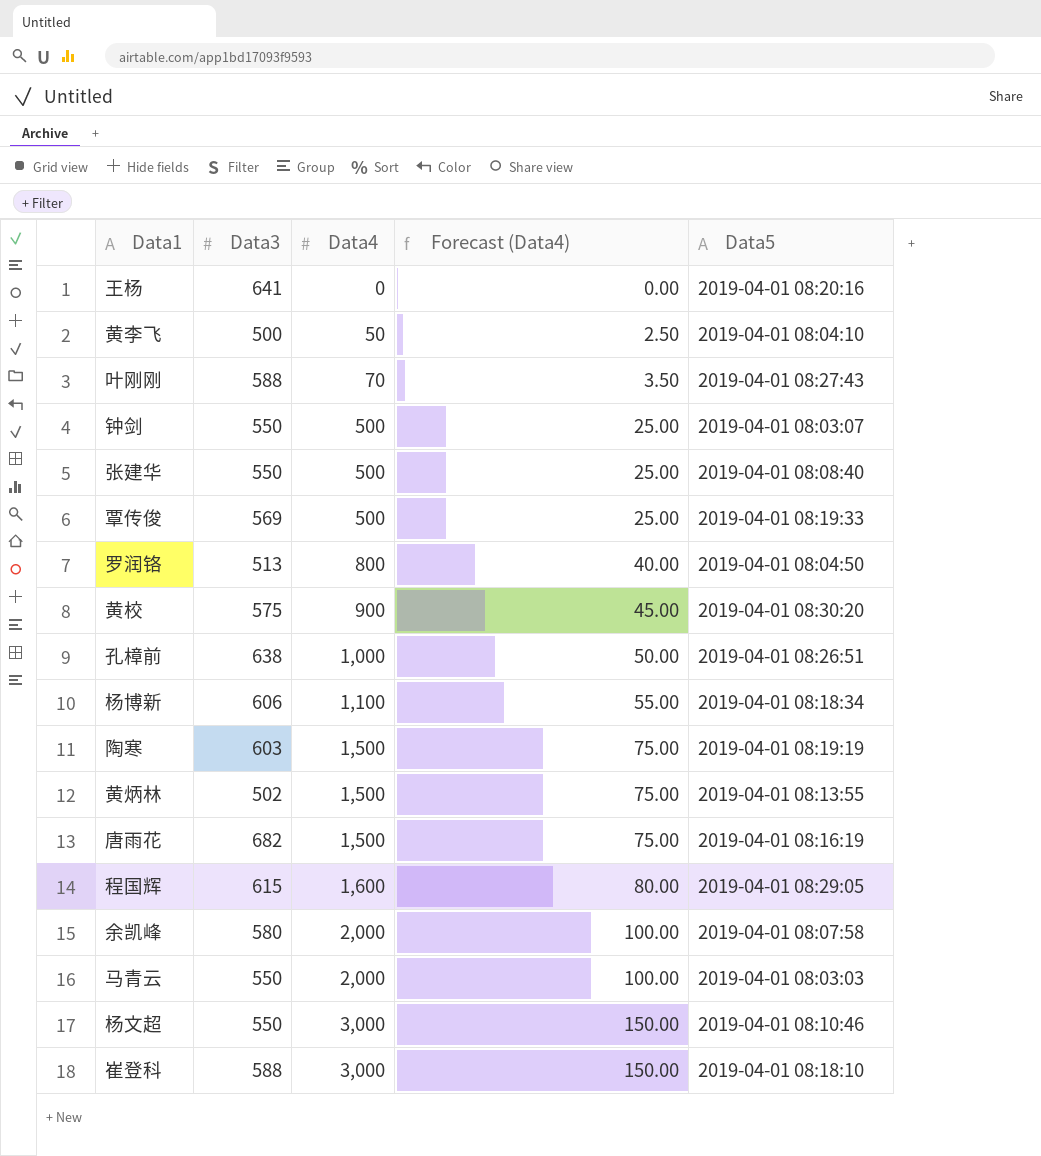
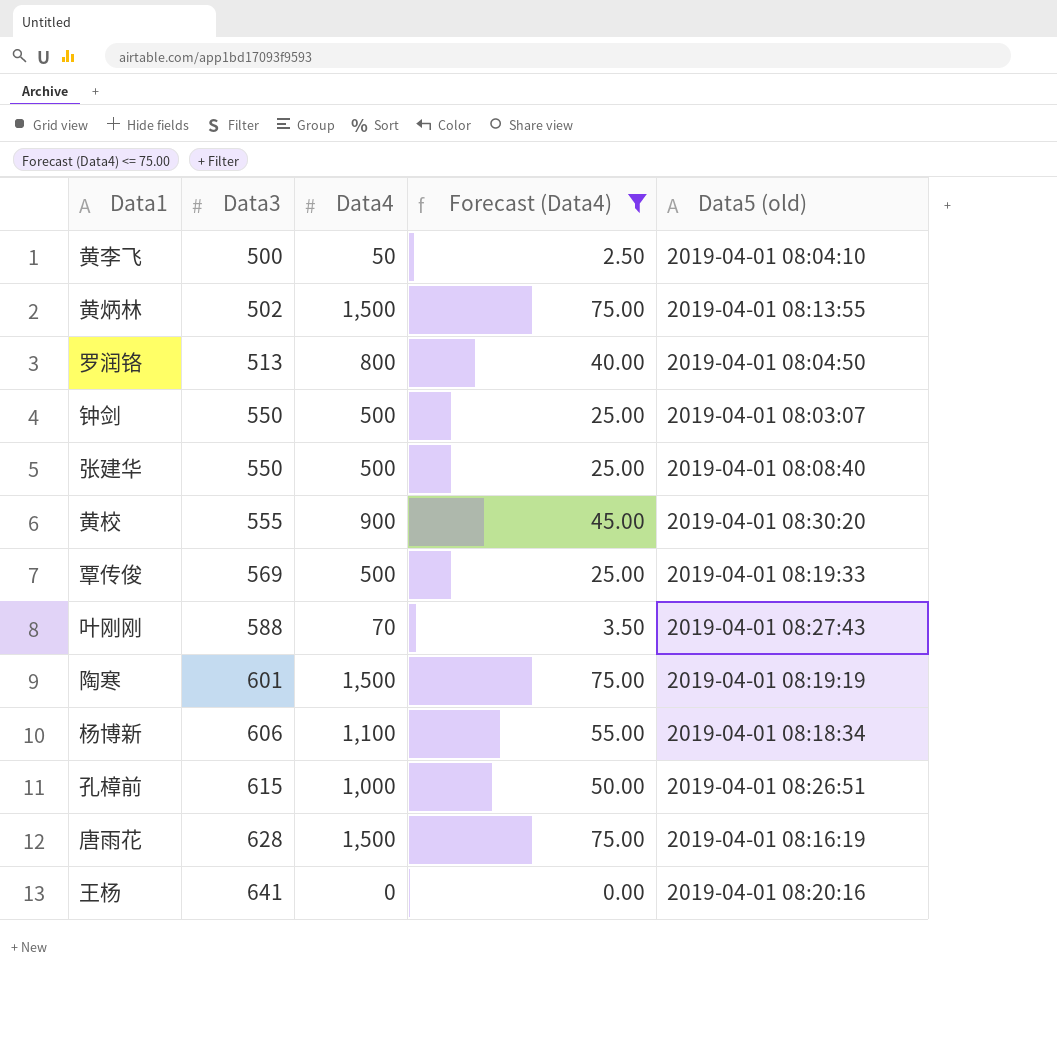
filter: none -> Forecast (Data4) <= 75.00
row order: Data4 ascending -> Data3 ascending
column name: Data5 -> Data5 (old)
黄校 | Data3: 575 -> 555
陶寒 | Data3: 603 -> 601
孔樟前 | Data3: 638 -> 615
唐雨花 | Data3: 682 -> 628

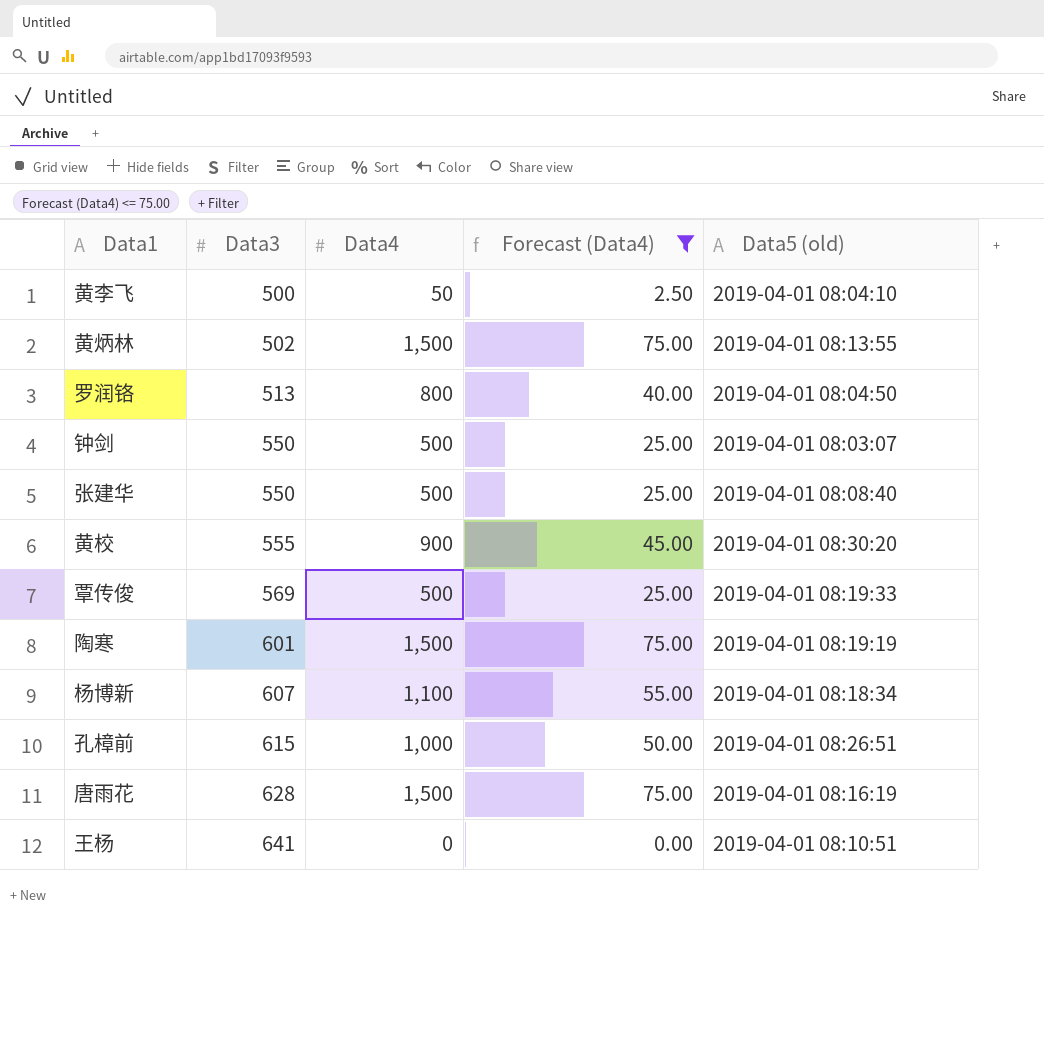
row 叶刚刚: 588 | 70 | 3.50 | 2019-04-01 08:27:43 -> none
杨博新 | Data3: 606 -> 607
王杨 | Data5 (old): 2019-04-01 08:20:16 -> 2019-04-01 08:10:51

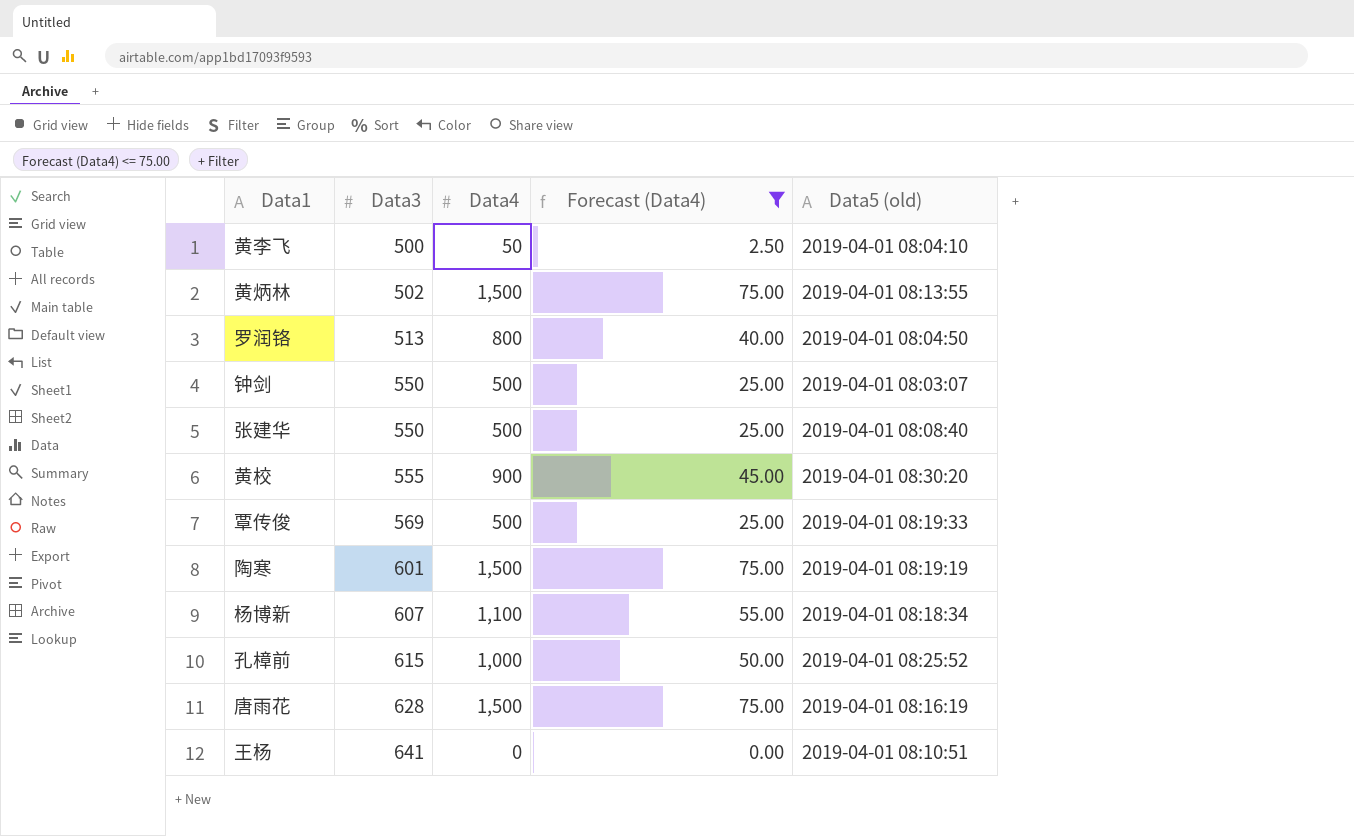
孔樟前 | Data5 (old): 2019-04-01 08:26:51 -> 2019-04-01 08:25:52

